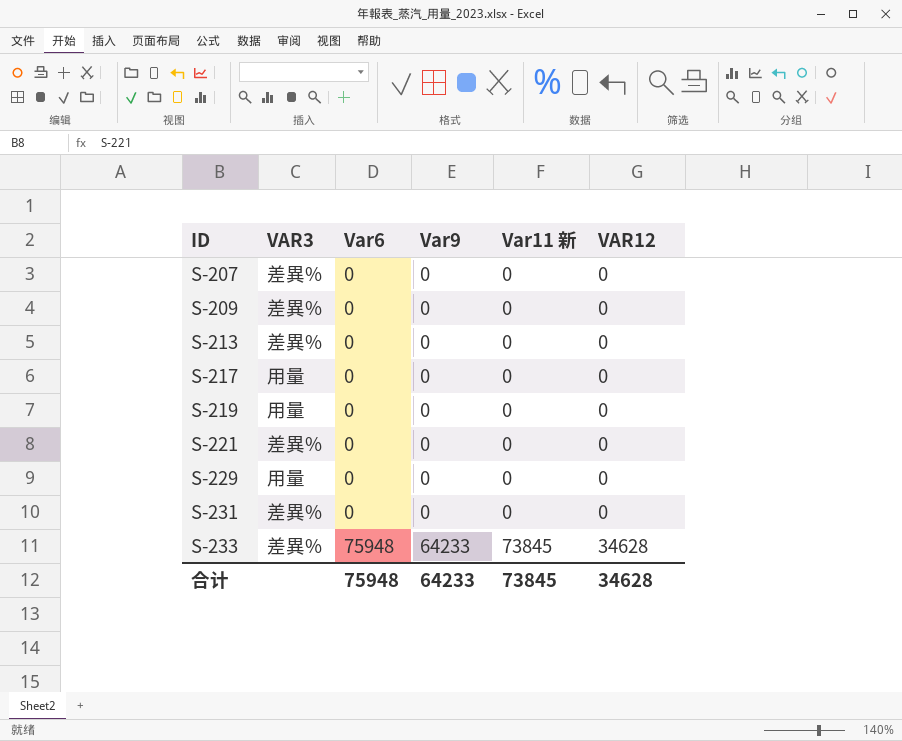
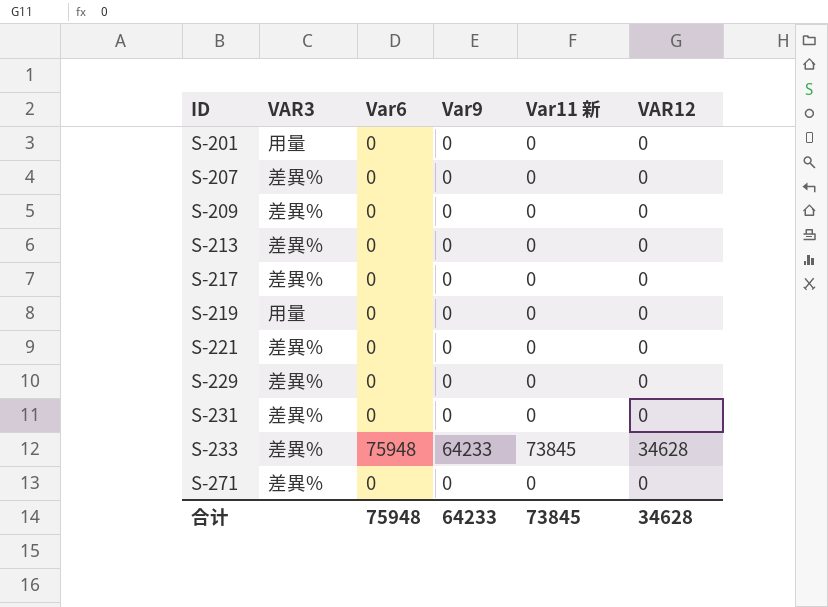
row S-201: none -> 用量 | 0 | 0 | 0 | 0
S-217 | VAR3: 用量 -> 差異%
S-229 | VAR3: 用量 -> 差異%
row S-271: none -> 差異% | 0 | 0 | 0 | 0

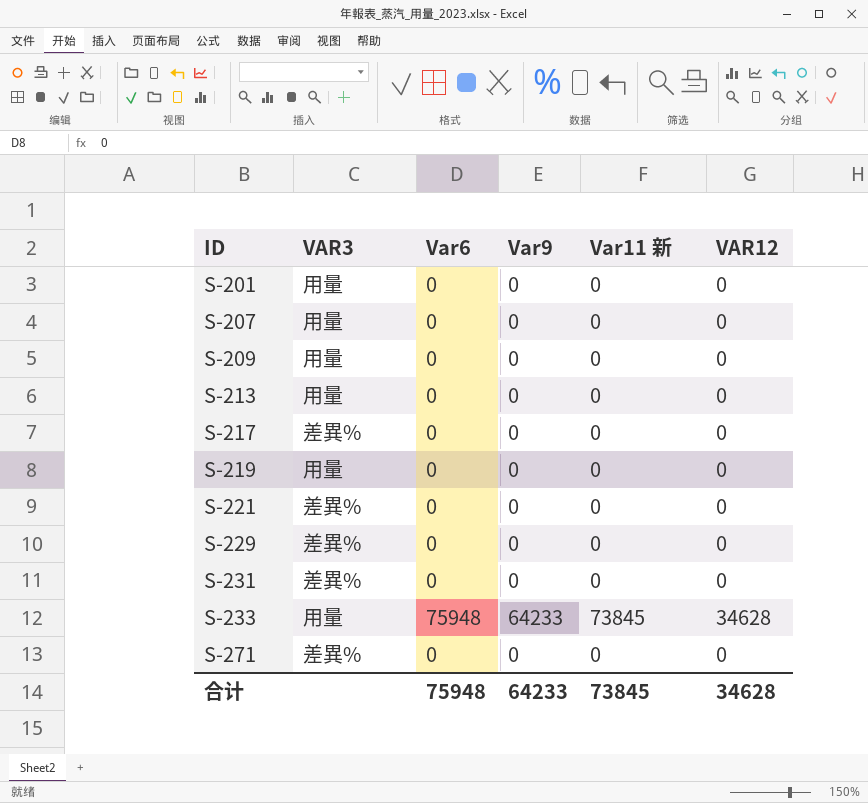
S-207 | VAR3: 差異% -> 用量
S-209 | VAR3: 差異% -> 用量
S-213 | VAR3: 差異% -> 用量
S-233 | VAR3: 差異% -> 用量

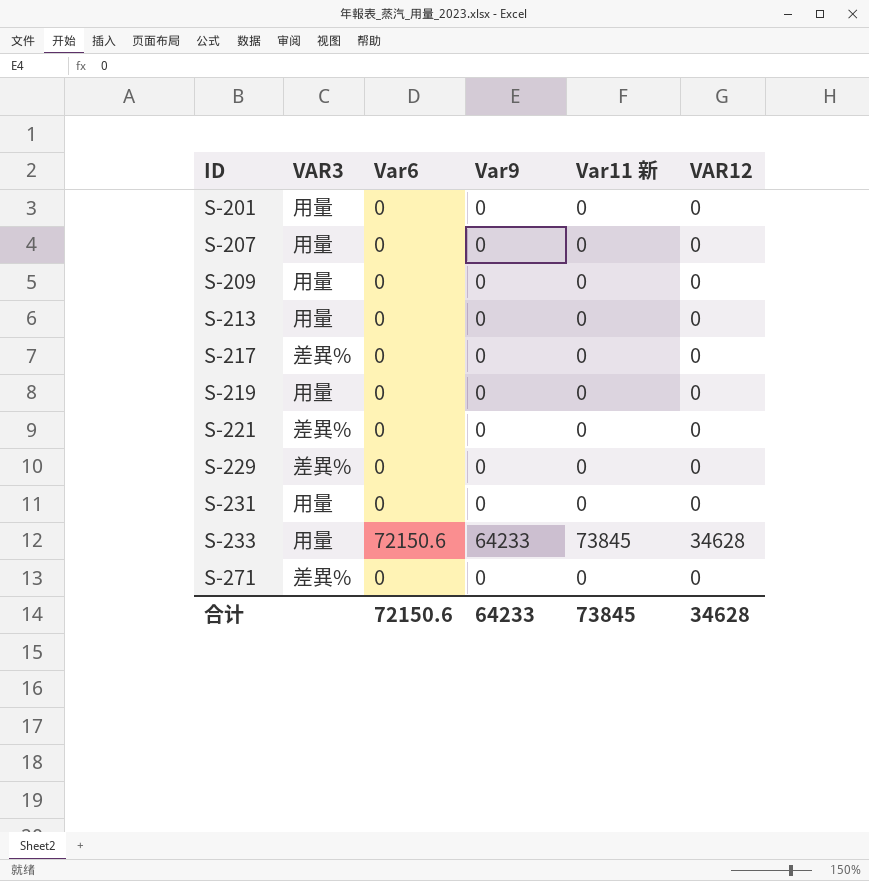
S-231 | VAR3: 差異% -> 用量
S-233 | Var6: 75948 -> 72150.6
合计 | Var6: 75948 -> 72150.6

